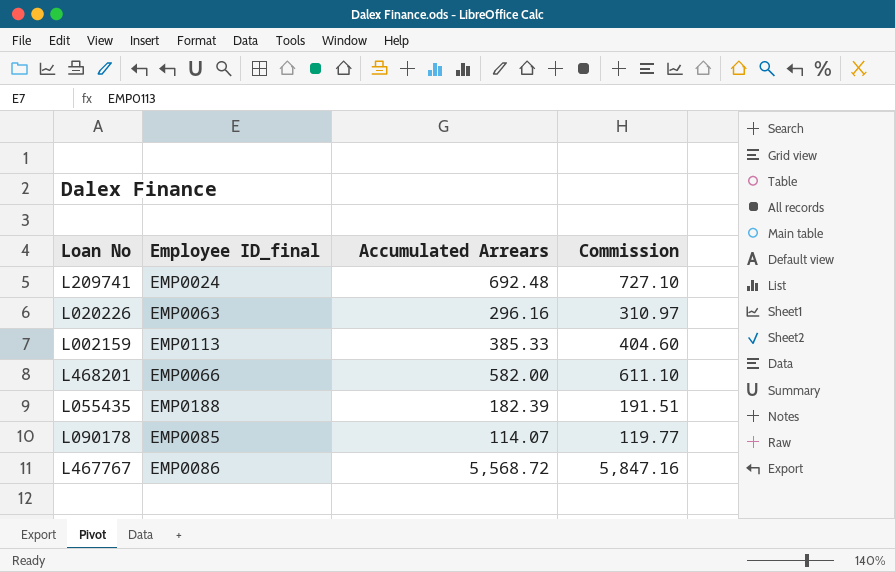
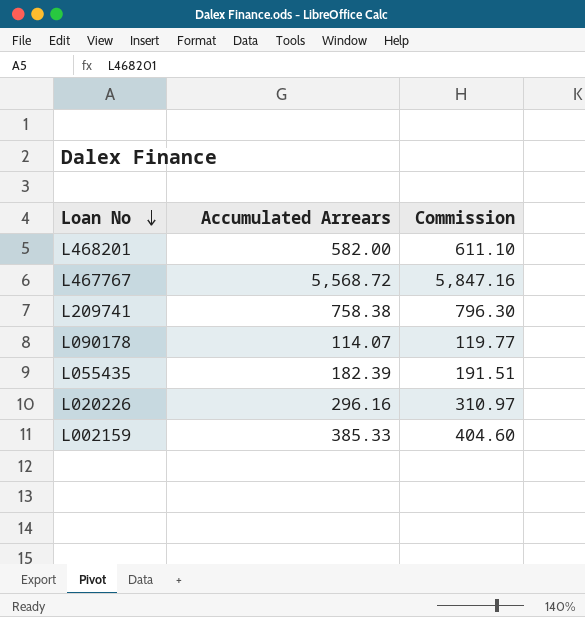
row order: none -> Loan No descending
column Employee ID_final | position: 2 -> none
L209741 | Accumulated Arrears: 692.48 -> 758.38
L209741 | Commission: 727.10 -> 796.30

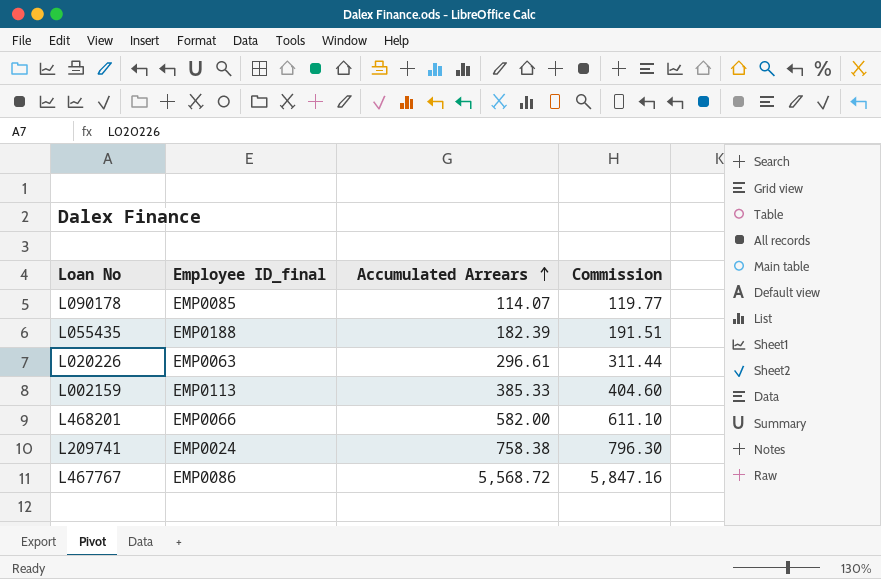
row order: Loan No descending -> Accumulated Arrears ascending
column Employee ID_final | position: none -> 2
L020226 | Accumulated Arrears: 296.16 -> 296.61
L020226 | Commission: 310.97 -> 311.44

